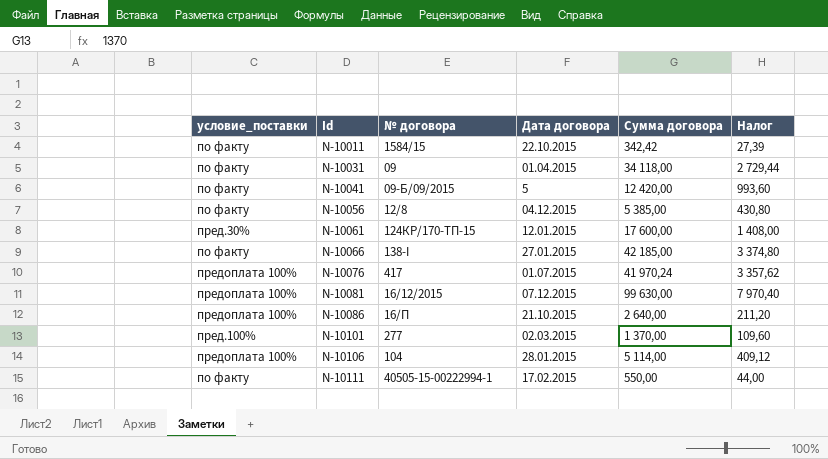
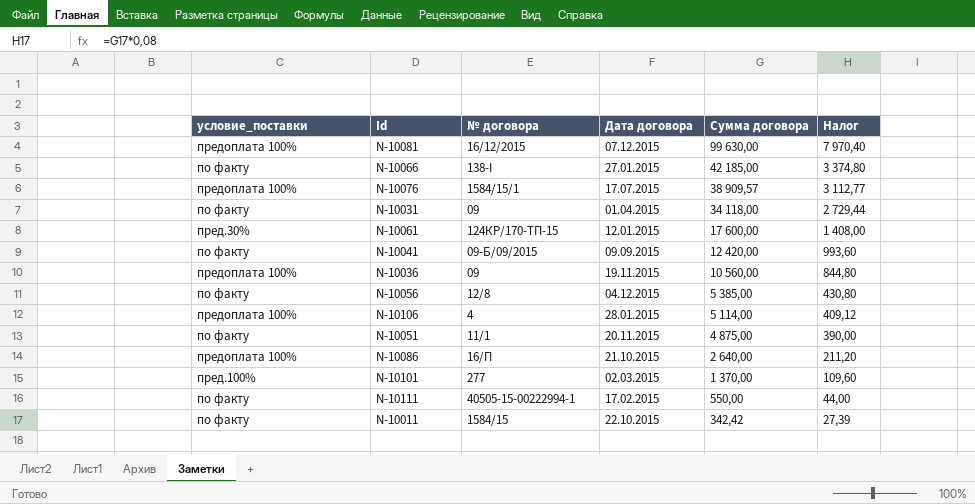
row order: Id ascending -> Сумма договора descending
N-10076 | № договора: 417 -> 1584/15/1
N-10076 | Дата договора: 01.07.2015 -> 17.07.2015
N-10076 | Сумма договора: 41 970,24 -> 38 909,57
N-10076 | Налог: 3 357,62 -> 3 112,77
N-10041 | Дата договора: 5 -> 09.09.2015
row N-10036: none -> предоплата 100% | 09 | 19.11.2015 | 10 560,00 | 844,80
N-10106 | № договора: 104 -> 4
row N-10051: none -> по факту | 11/1 | 20.11.2015 | 4 875,00 | 390,00

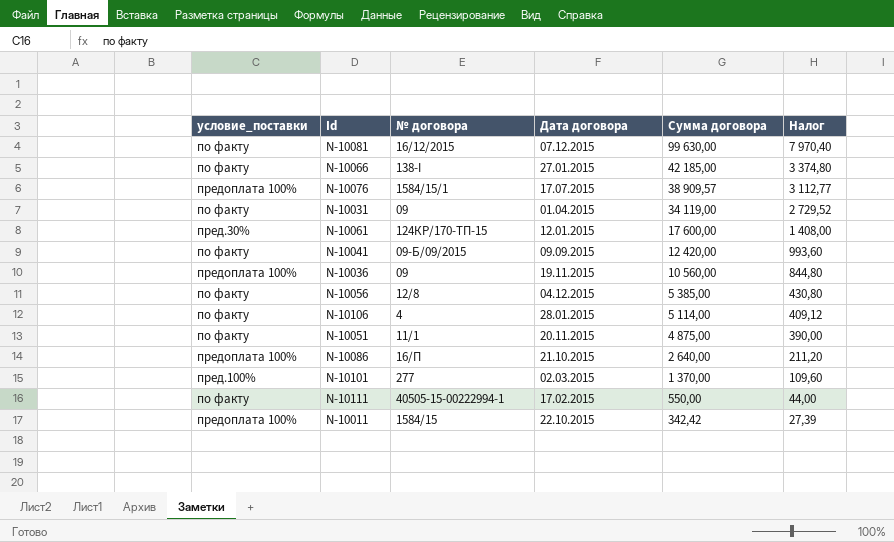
N-10081 | условие_поставки: предоплата 100% -> по факту
N-10031 | Сумма договора: 34 118,00 -> 34 119,00
N-10031 | Налог: 2 729,44 -> 2 729,52
N-10106 | условие_поставки: предоплата 100% -> по факту
N-10011 | условие_поставки: по факту -> предоплата 100%

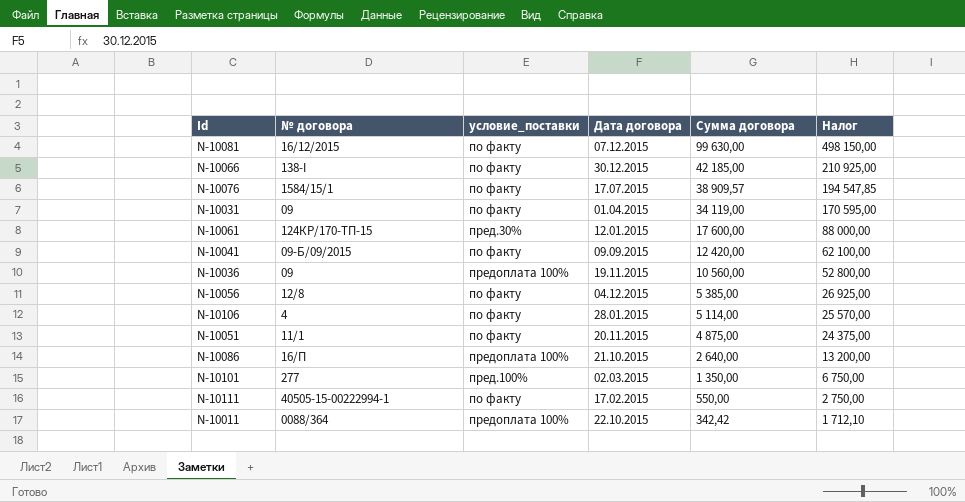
column условие_поставки | position: 1 -> 3
column Налог | formula: [Сумма договора] * 0,08 -> [Сумма договора] * 5
N-10066 | Дата договора: 27.01.2015 -> 30.12.2015
N-10076 | условие_поставки: предоплата 100% -> по факту
N-10101 | Сумма договора: 1 370,00 -> 1 350,00
N-10011 | № договора: 1584/15 -> 0088/364

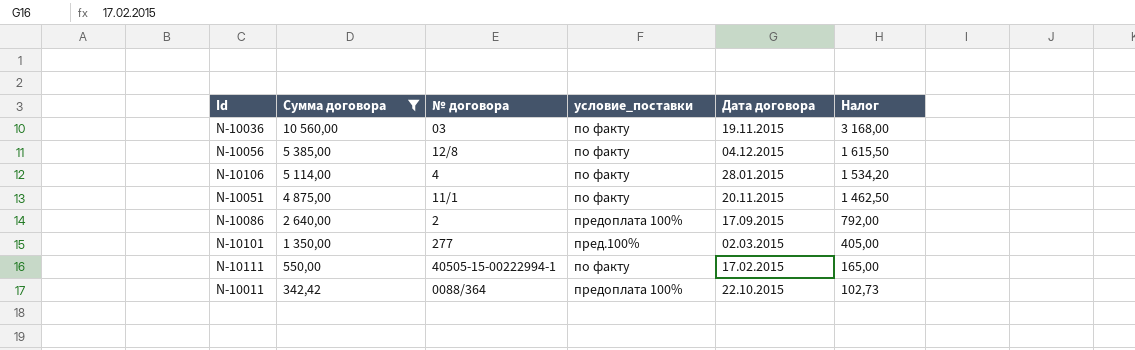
filter: none -> Сумма договора <= 10 560,00
column Сумма договора | position: 5 -> 2
column Налог | formula: [Сумма договора] * 5 -> [Сумма договора] * 0,3
N-10036 | № договора: 09 -> 03
N-10036 | условие_поставки: предоплата 100% -> по факту
N-10086 | № договора: 16/П -> 2
N-10086 | Дата договора: 21.10.2015 -> 17.09.2015

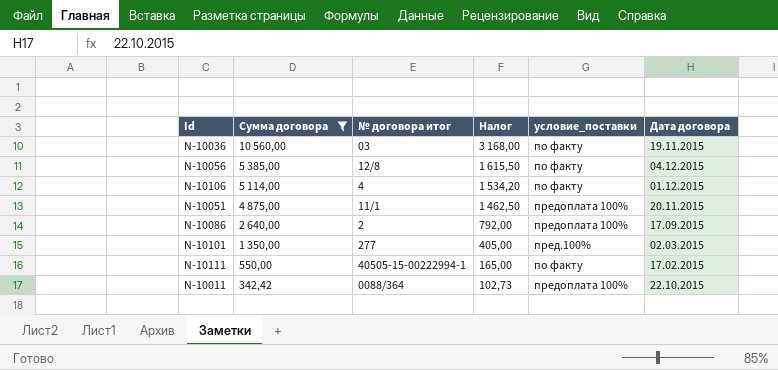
column name: № договора -> № договора итог
column Налог | position: 6 -> 4
N-10106 | Дата договора: 28.01.2015 -> 01.12.2015
N-10051 | условие_поставки: по факту -> предоплата 100%

